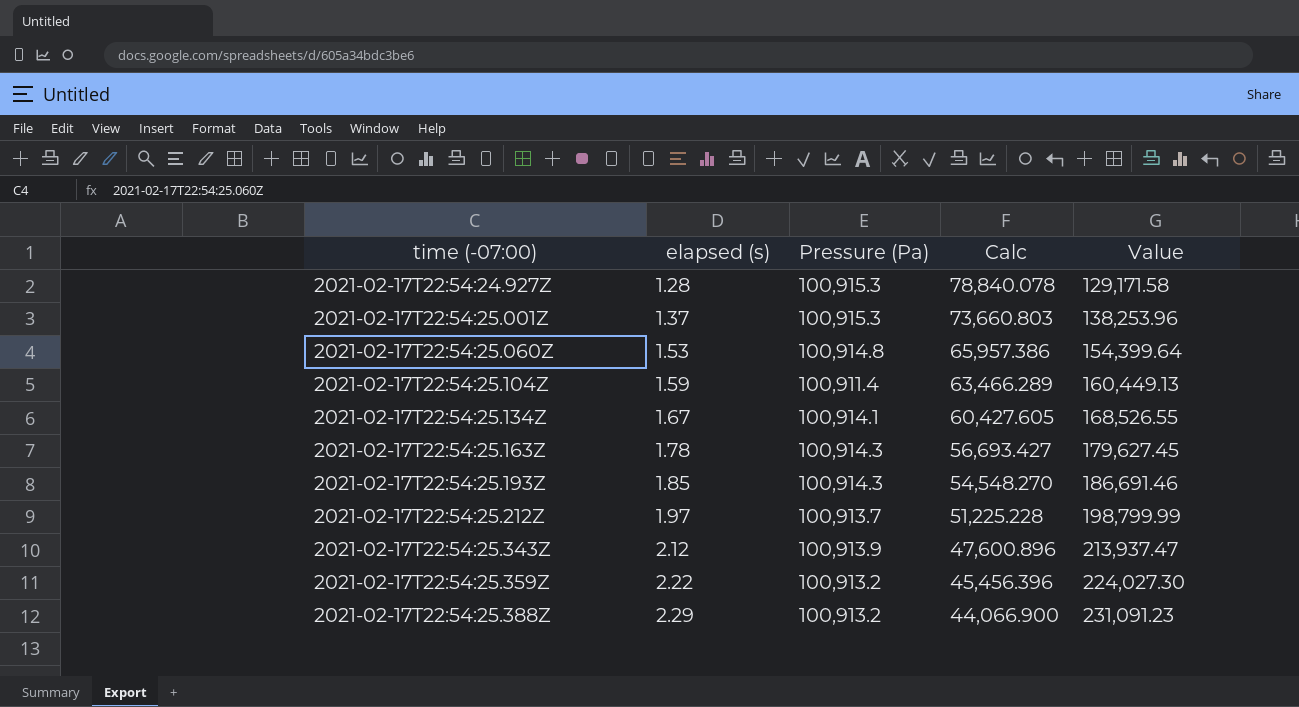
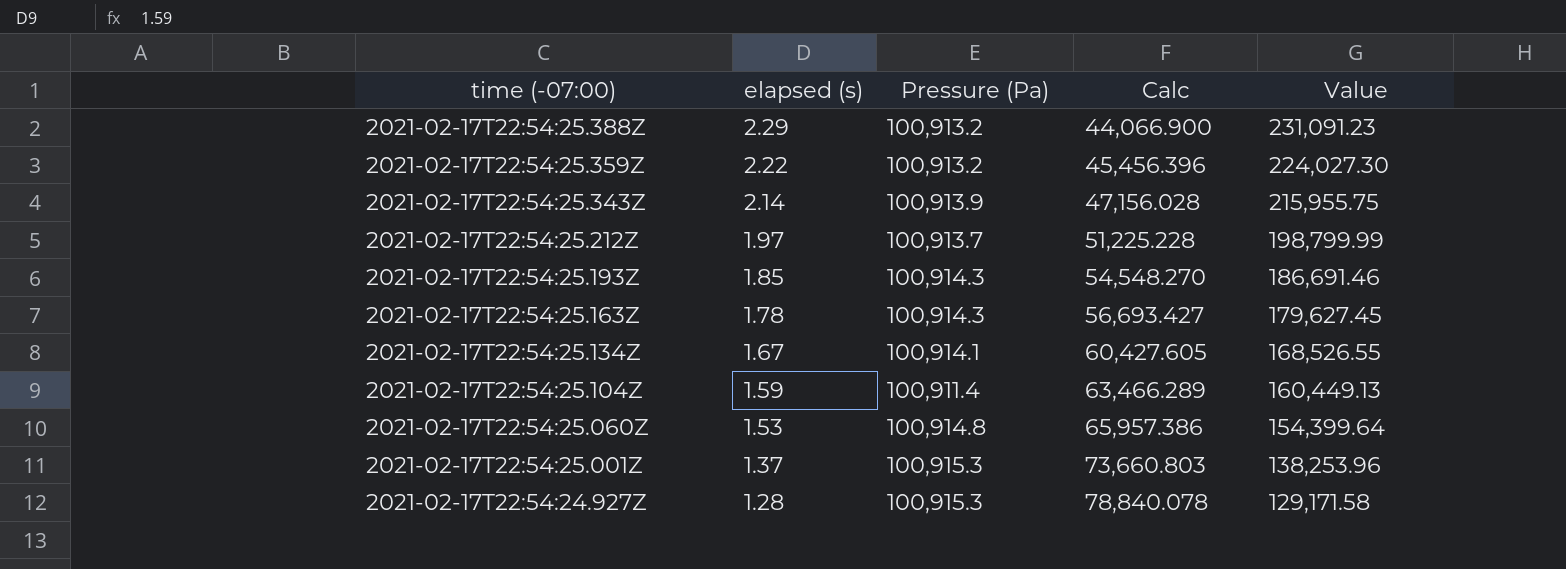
row order: time (-07:00) ascending -> time (-07:00) descending
2021-02-17T22:54:25.343Z | elapsed (s): 2.12 -> 2.14
2021-02-17T22:54:25.343Z | Calc: 47,600.896 -> 47,156.028
2021-02-17T22:54:25.343Z | Value: 213,937.47 -> 215,955.75

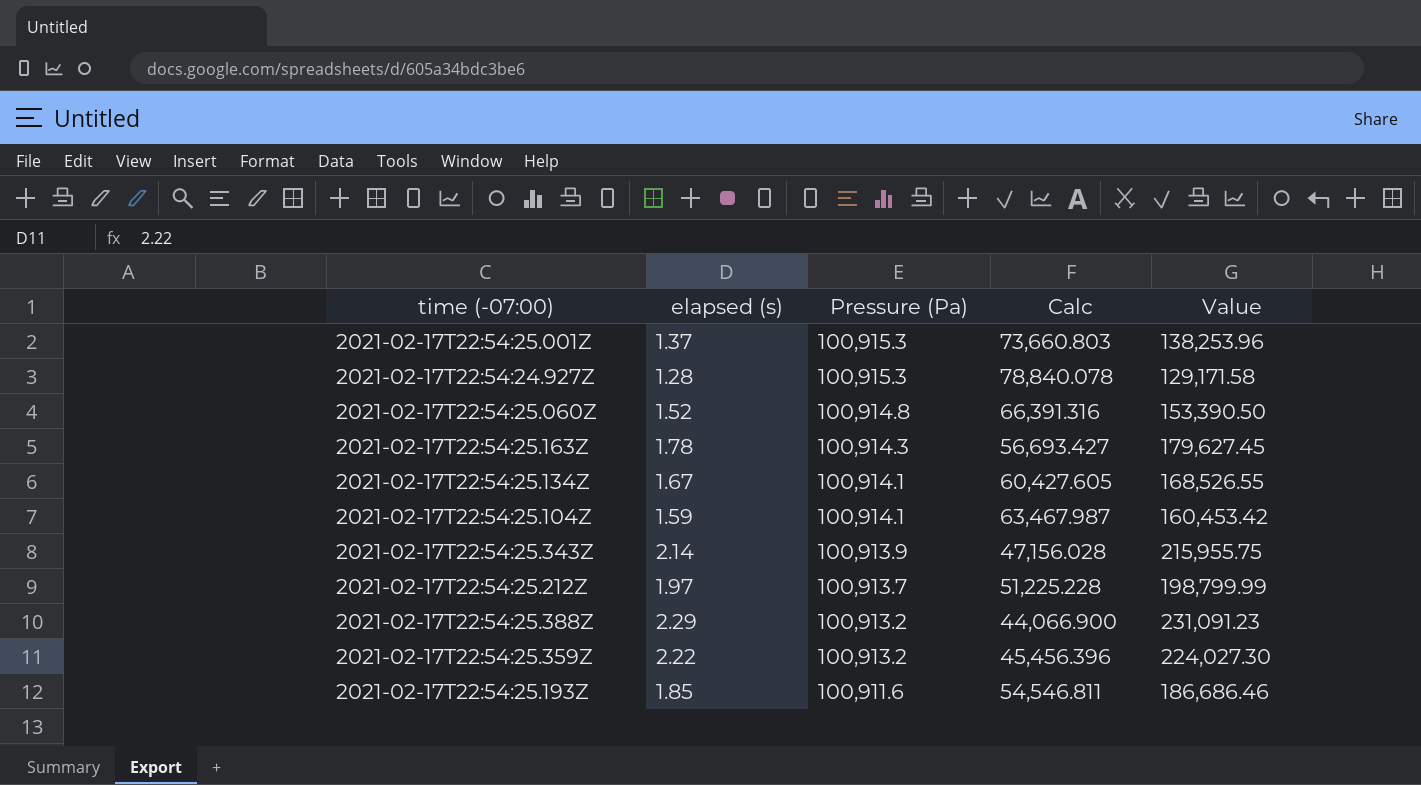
row order: time (-07:00) descending -> Pressure (Pa) descending
2021-02-17T22:54:25.060Z | elapsed (s): 1.53 -> 1.52
2021-02-17T22:54:25.060Z | Calc: 65,957.386 -> 66,391.316
2021-02-17T22:54:25.060Z | Value: 154,399.64 -> 153,390.50
2021-02-17T22:54:25.104Z | Pressure (Pa): 100,911.4 -> 100,914.1
2021-02-17T22:54:25.104Z | Calc: 63,466.289 -> 63,467.987
2021-02-17T22:54:25.104Z | Value: 160,449.13 -> 160,453.42
2021-02-17T22:54:25.193Z | Pressure (Pa): 100,914.3 -> 100,911.6
2021-02-17T22:54:25.193Z | Calc: 54,548.270 -> 54,546.811
2021-02-17T22:54:25.193Z | Value: 186,691.46 -> 186,686.46

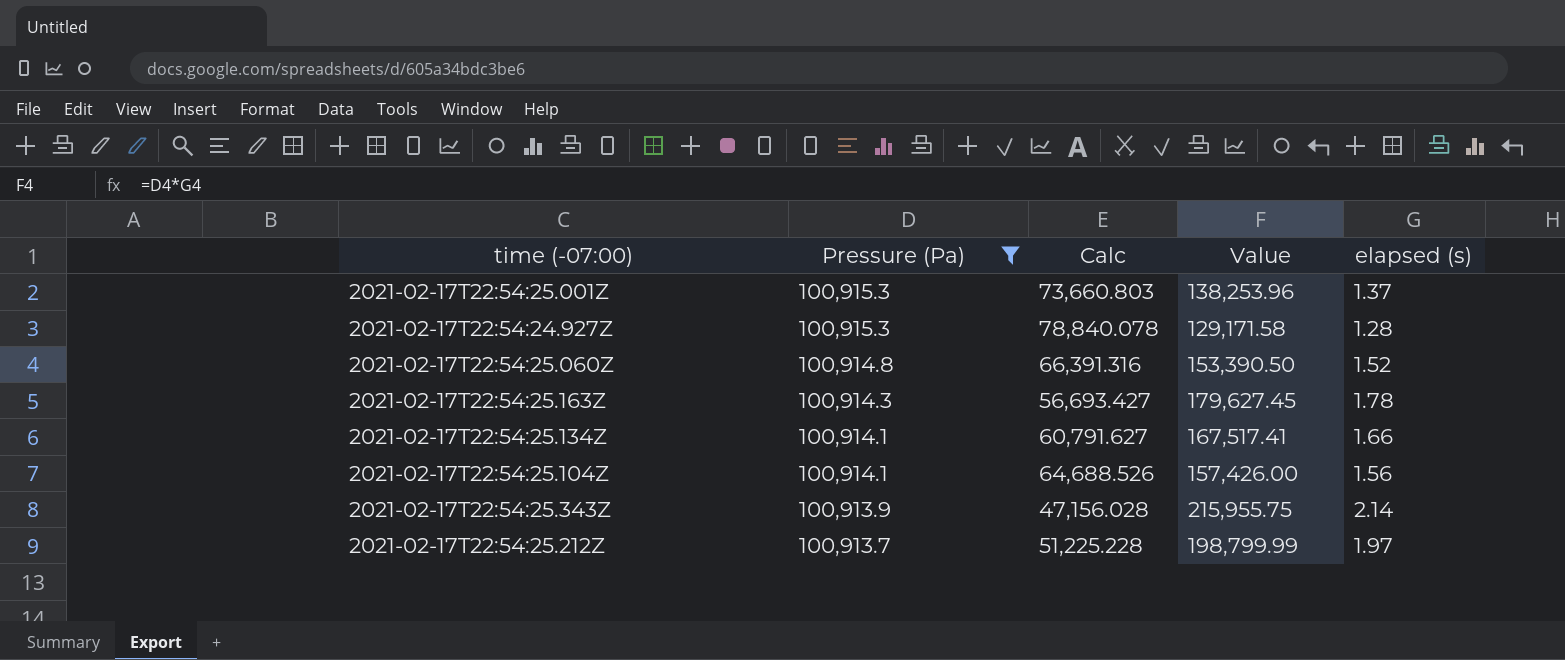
filter: none -> Pressure (Pa) >= 100,913.7
column elapsed (s) | position: 2 -> 5
2021-02-17T22:54:25.134Z | Calc: 60,427.605 -> 60,791.627
2021-02-17T22:54:25.134Z | Value: 168,526.55 -> 167,517.41
2021-02-17T22:54:25.134Z | elapsed (s): 1.67 -> 1.66
2021-02-17T22:54:25.104Z | Calc: 63,467.987 -> 64,688.526
2021-02-17T22:54:25.104Z | Value: 160,453.42 -> 157,426.00
2021-02-17T22:54:25.104Z | elapsed (s): 1.59 -> 1.56

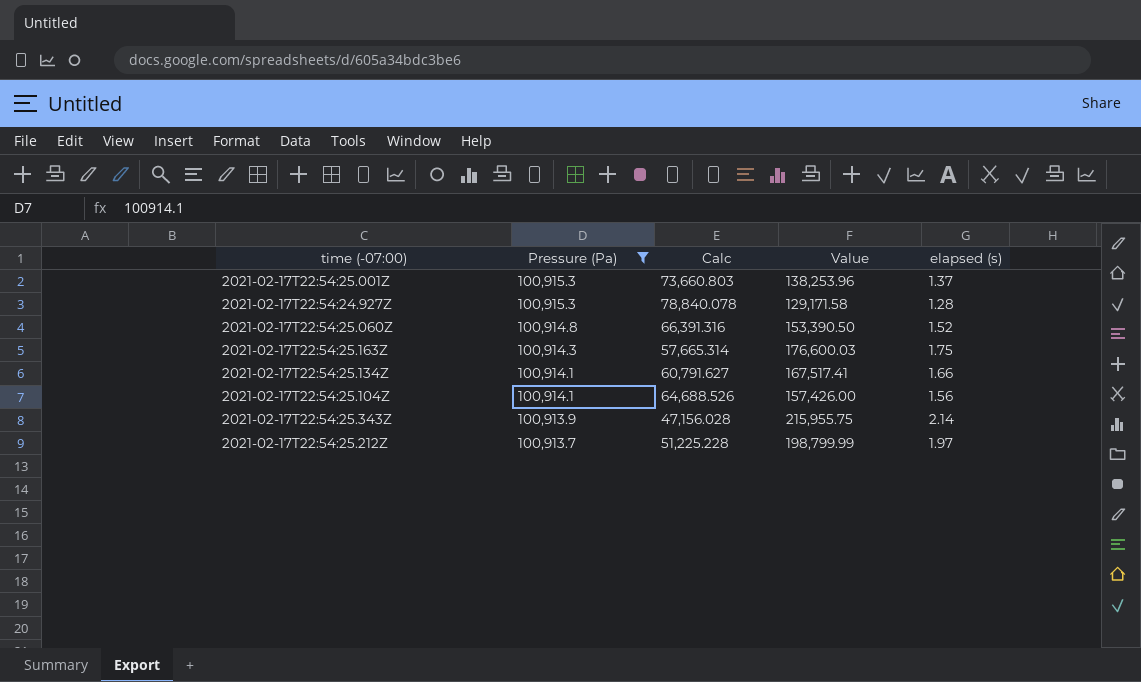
2021-02-17T22:54:25.163Z | Calc: 56,693.427 -> 57,665.314
2021-02-17T22:54:25.163Z | Value: 179,627.45 -> 176,600.03
2021-02-17T22:54:25.163Z | elapsed (s): 1.78 -> 1.75

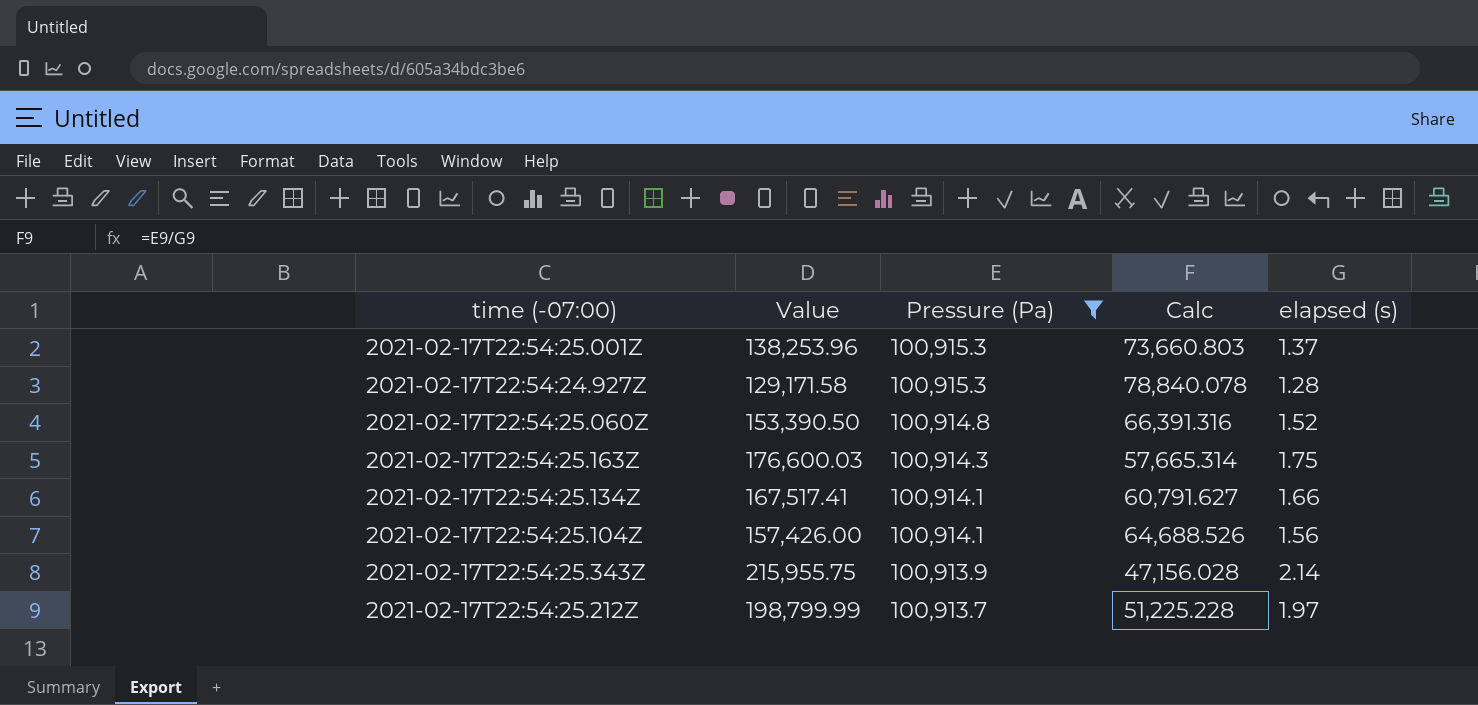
column Value | position: 4 -> 2

